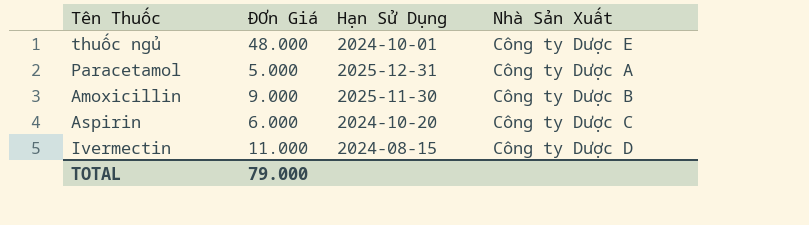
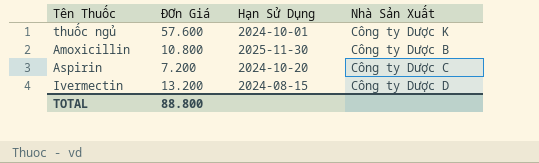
row Paracetamol: 5.000 | 2025-12-31 | Công ty Dược A -> none
thuốc ngủ | ĐƠn Giá: 48.000 -> 57.600
thuốc ngủ | Nhà Sản Xuất: Công ty Dược E -> Công ty Dược K
Amoxicillin | ĐƠn Giá: 9.000 -> 10.800
Aspirin | ĐƠn Giá: 6.000 -> 7.200
Ivermectin | ĐƠn Giá: 11.000 -> 13.200
TOTAL | ĐƠn Giá: 79.000 -> 88.800

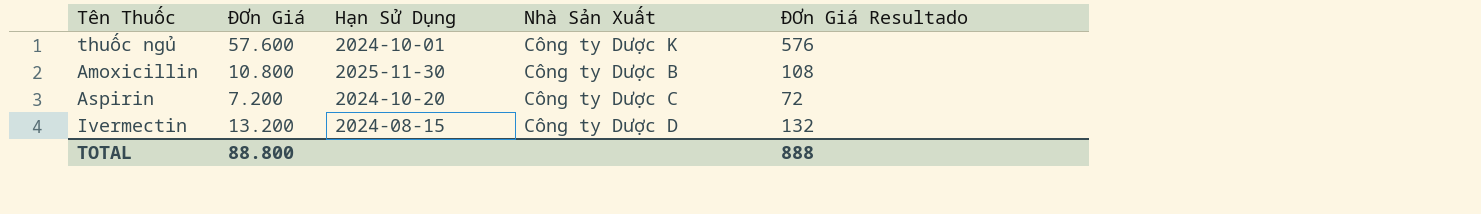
column ĐƠn Giá Resultado | formula: none -> [ĐƠn Giá] * 0,01

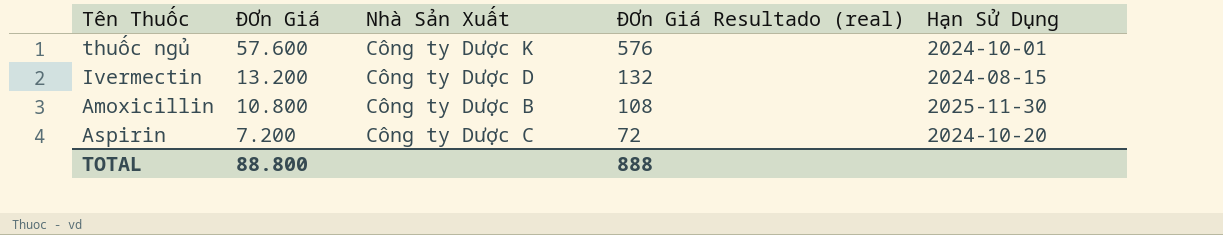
row order: none -> ĐƠn Giá descending
column name: ĐƠn Giá Resultado -> ĐƠn Giá Resultado (real)
column Hạn Sử Dụng | position: 3 -> 5

